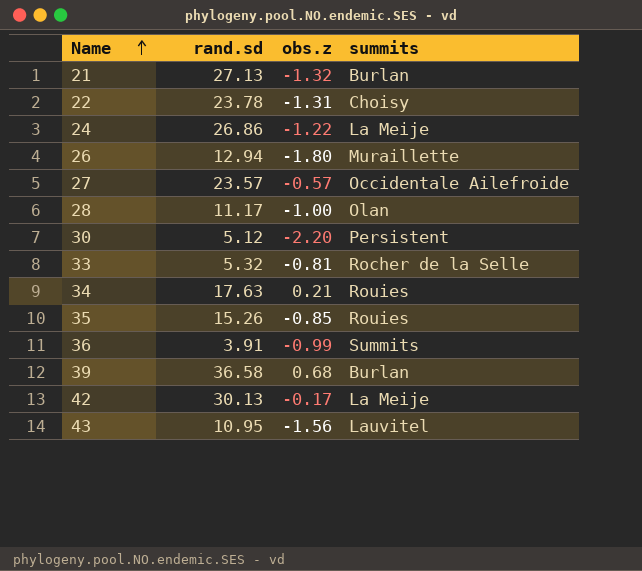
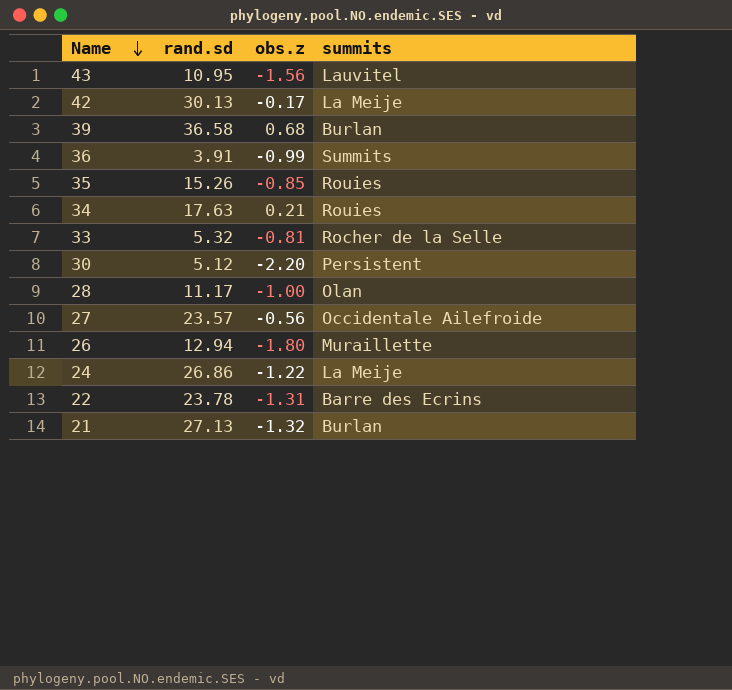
row order: Name ascending -> Name descending
27 | obs.z: -0.57 -> -0.56
22 | summits: Choisy -> Barre des Ecrins

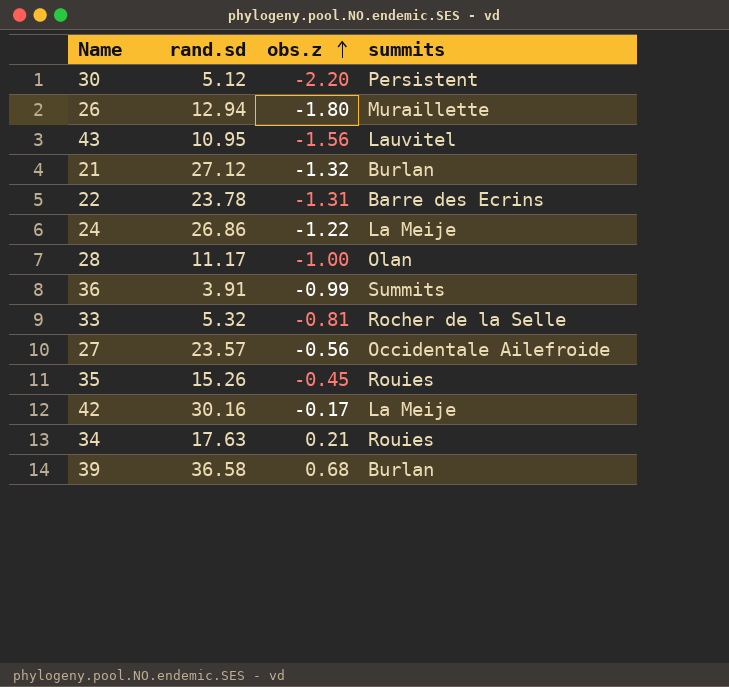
row order: Name descending -> obs.z ascending
21 | rand.sd: 27.13 -> 27.12
35 | obs.z: -0.85 -> -0.45
42 | rand.sd: 30.13 -> 30.16

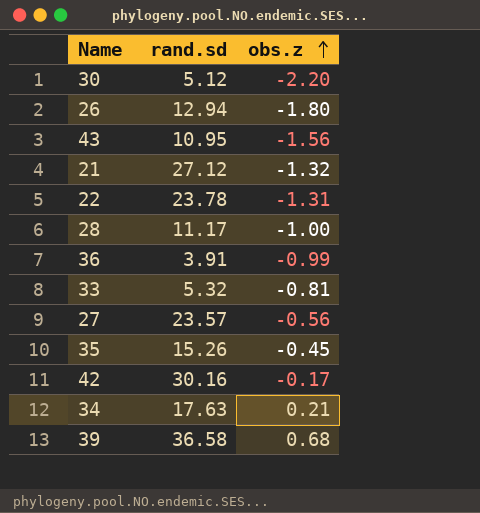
column summits | position: 4 -> none
row 24: 26.86 | -1.22 | La Meije -> none

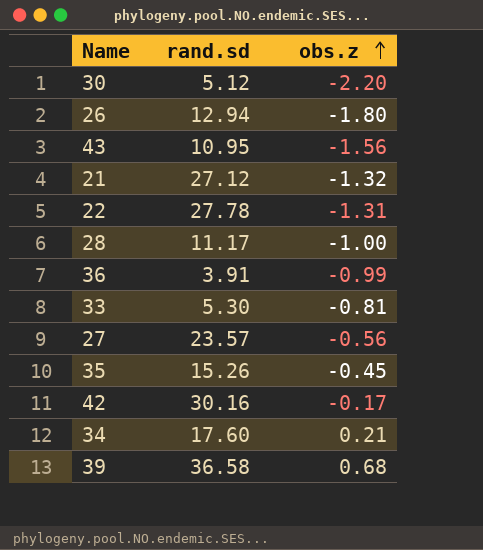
22 | rand.sd: 23.78 -> 27.78
33 | rand.sd: 5.32 -> 5.30
34 | rand.sd: 17.63 -> 17.60

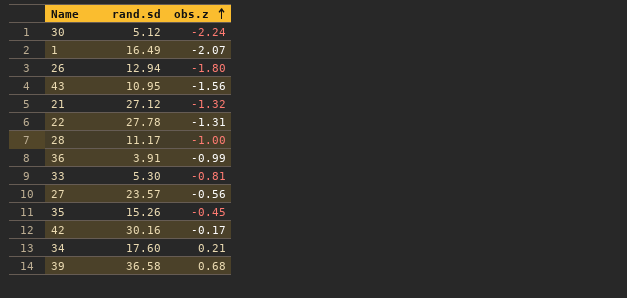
30 | obs.z: -2.20 -> -2.24
row 1: none -> 16.49 | -2.07

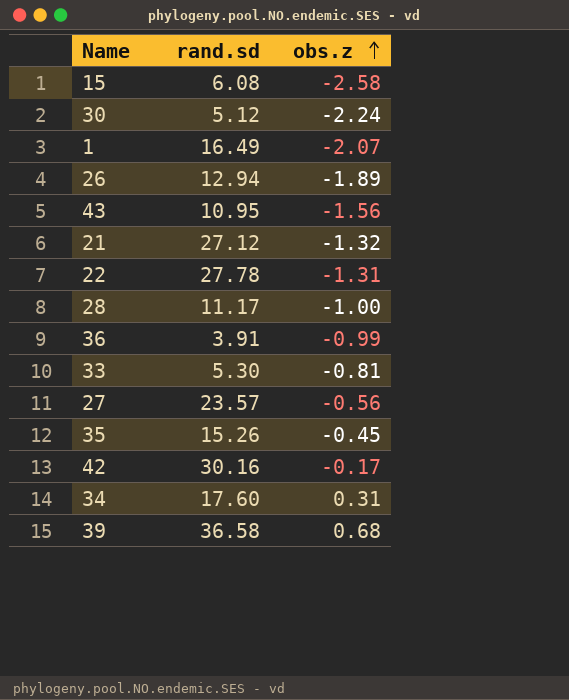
row 15: none -> 6.08 | -2.58
26 | obs.z: -1.80 -> -1.89
34 | obs.z: 0.21 -> 0.31

